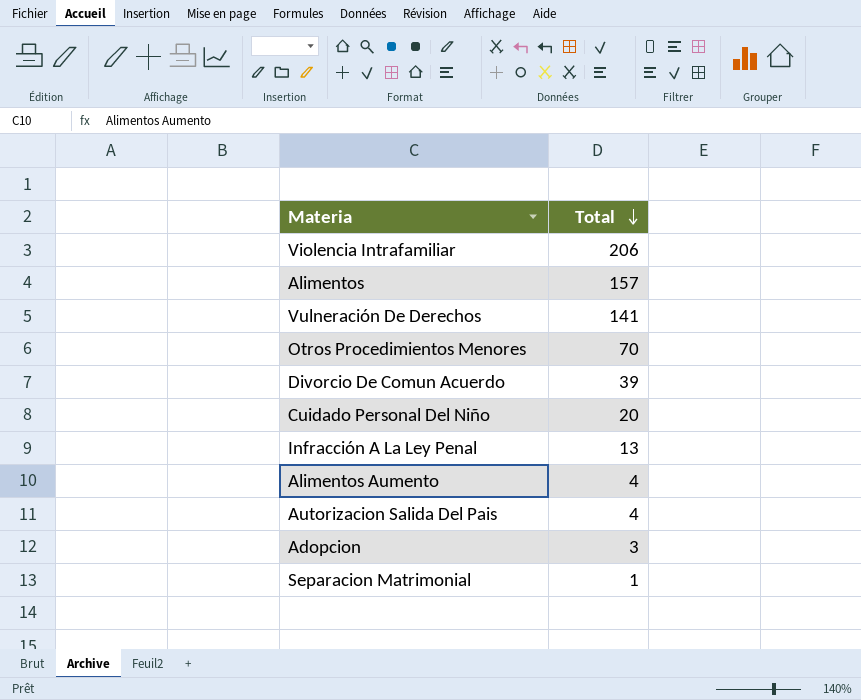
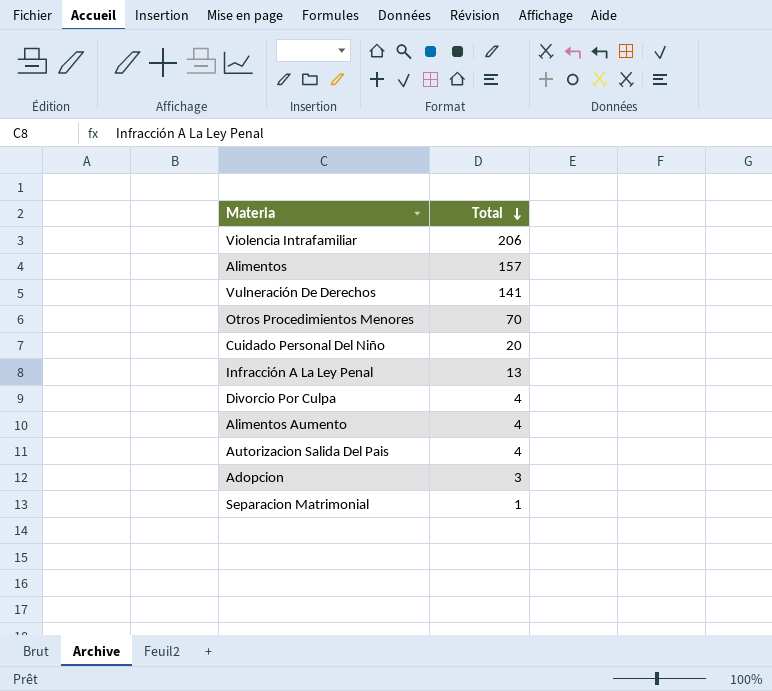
row Divorcio De Comun Acuerdo: 39 -> none
row Divorcio Por Culpa: none -> 4

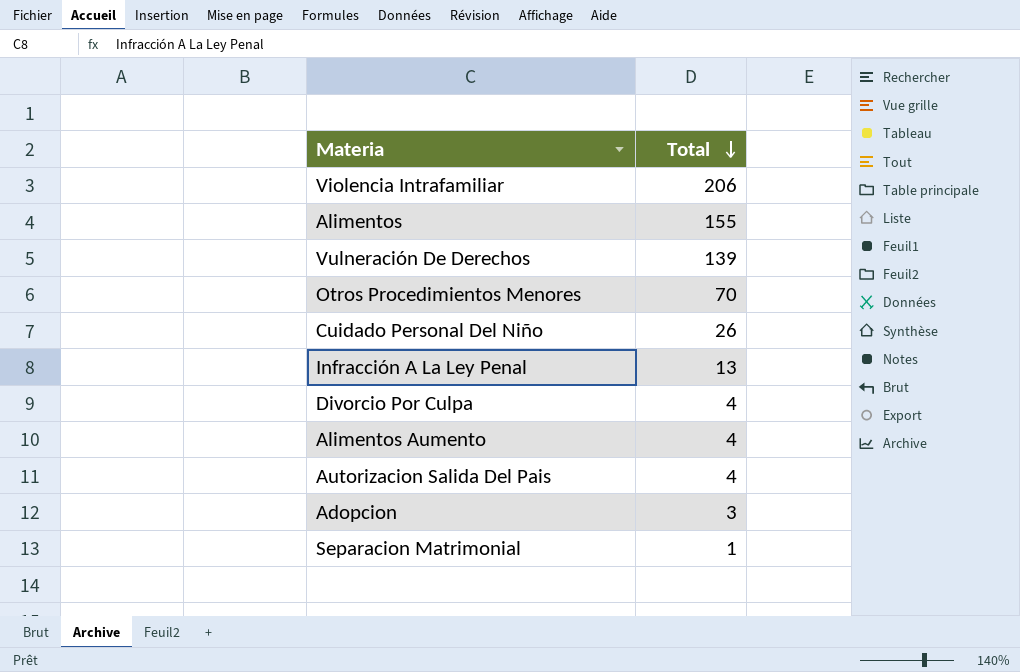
Alimentos | Total: 157 -> 155
Vulneración De Derechos | Total: 141 -> 139
Cuidado Personal Del Niño | Total: 20 -> 26

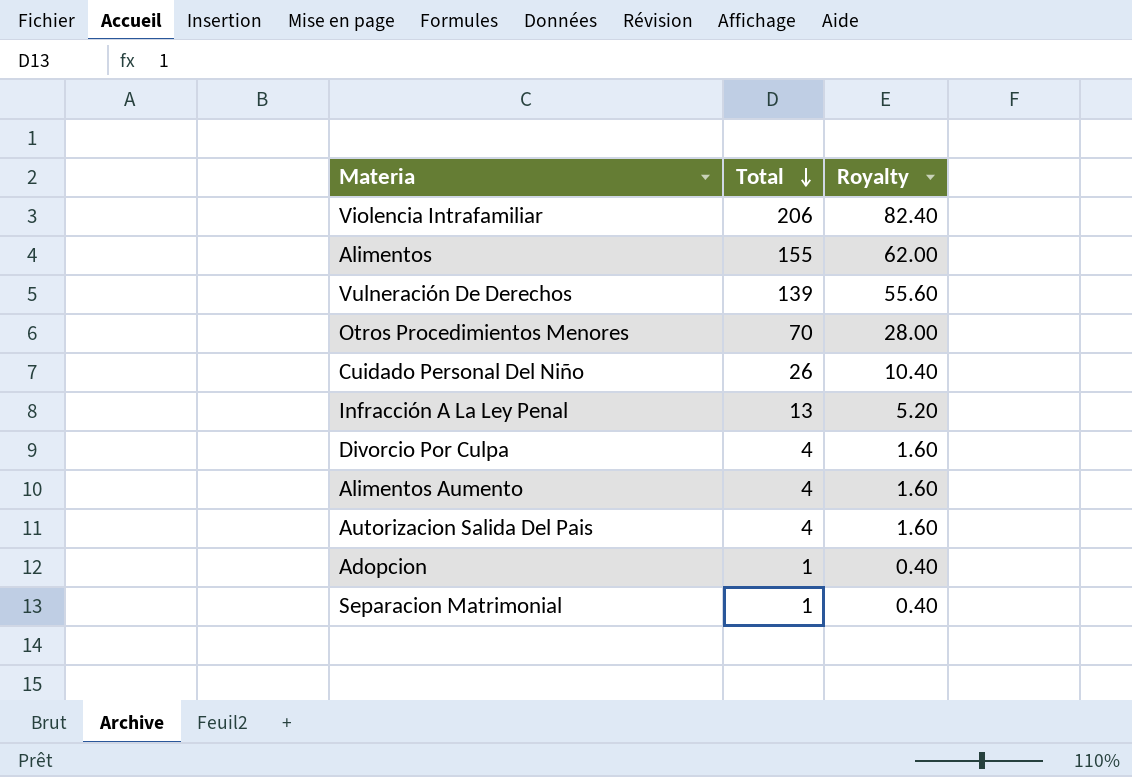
column Royalty | formula: none -> [Total] * 0.4
Adopcion | Total: 3 -> 1

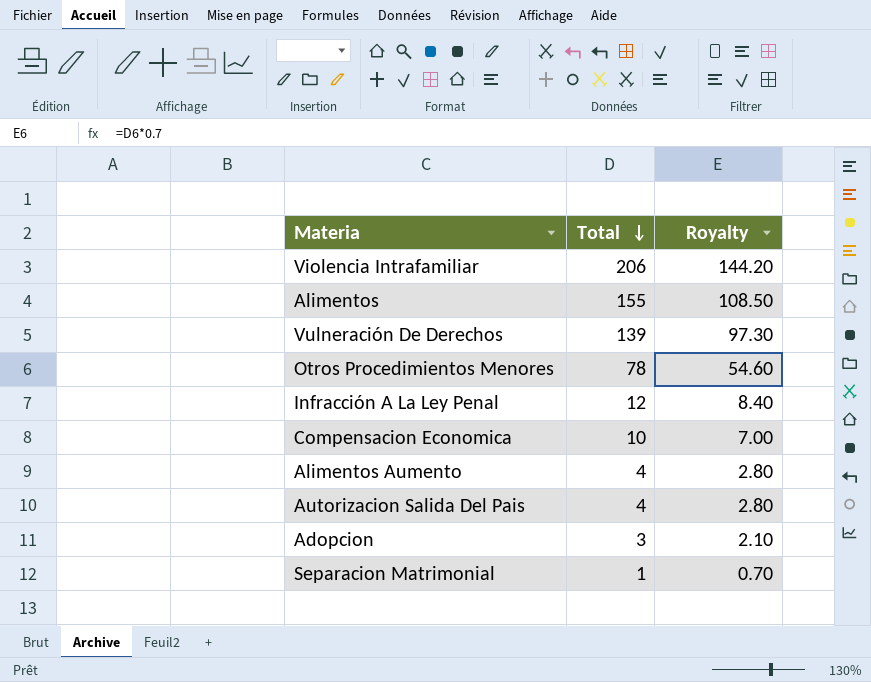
column Royalty | formula: [Total] * 0.4 -> [Total] * 0.7
row Cuidado Personal Del Niño: 26 | 10.40 -> none
row Divorcio Por Culpa: 4 | 1.60 -> none
Otros Procedimientos Menores | Total: 70 -> 78
Infracción A La Ley Penal | Total: 13 -> 12
row Compensacion Economica: none -> 10 | 7.00
Adopcion | Total: 1 -> 3

